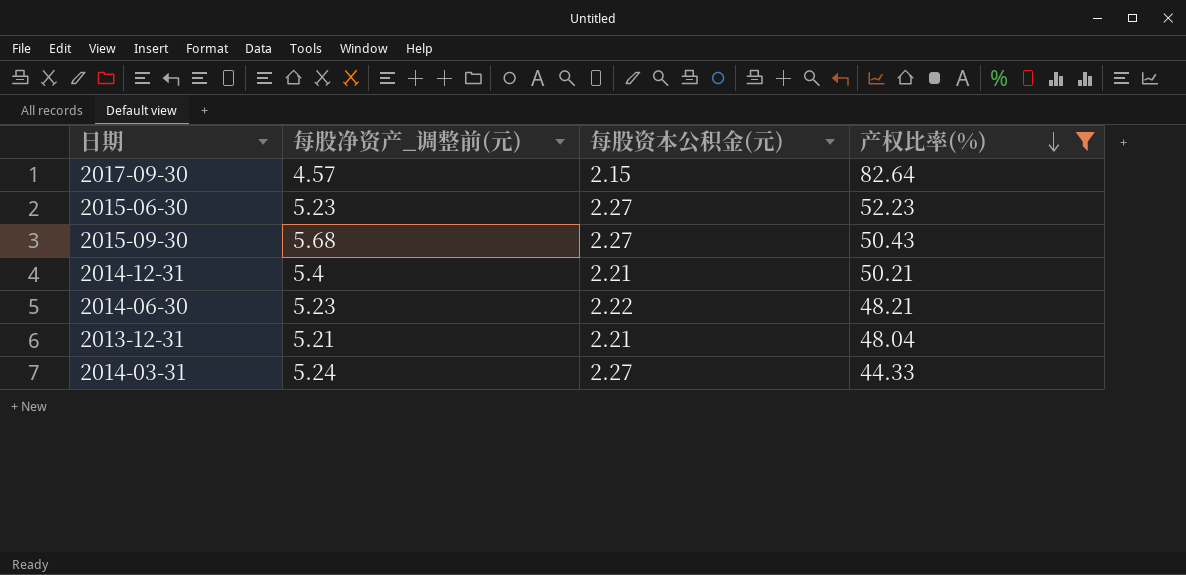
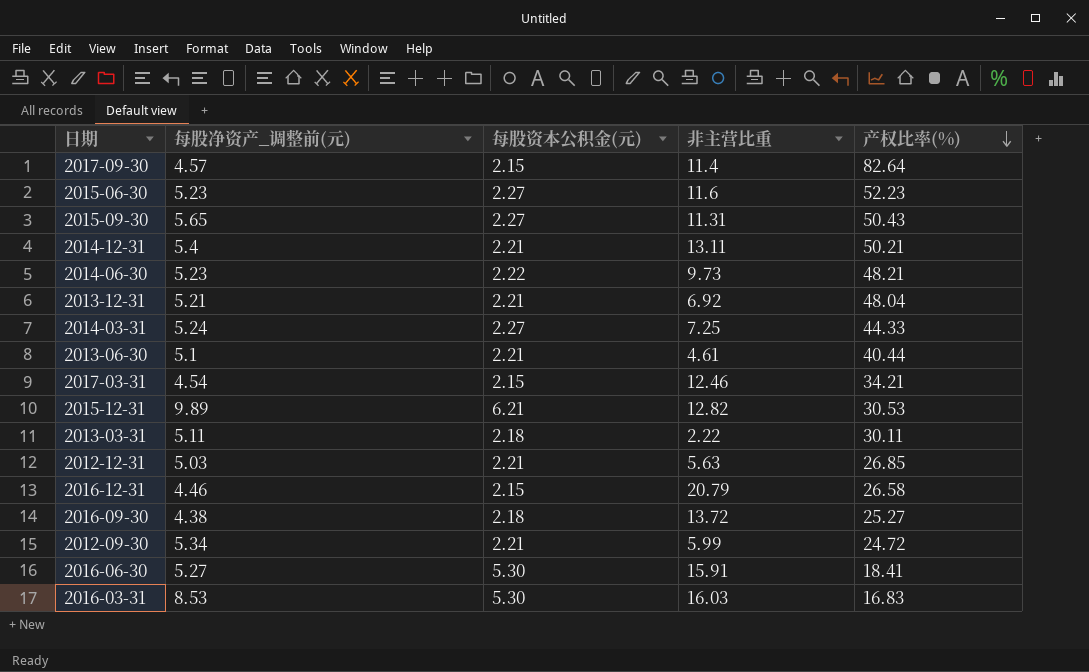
filter: 产权比率(%) >= 44.33 -> none
column 非主营比重 | position: none -> 4
2015-09-30 | 每股净资产_调整前(元): 5.68 -> 5.65

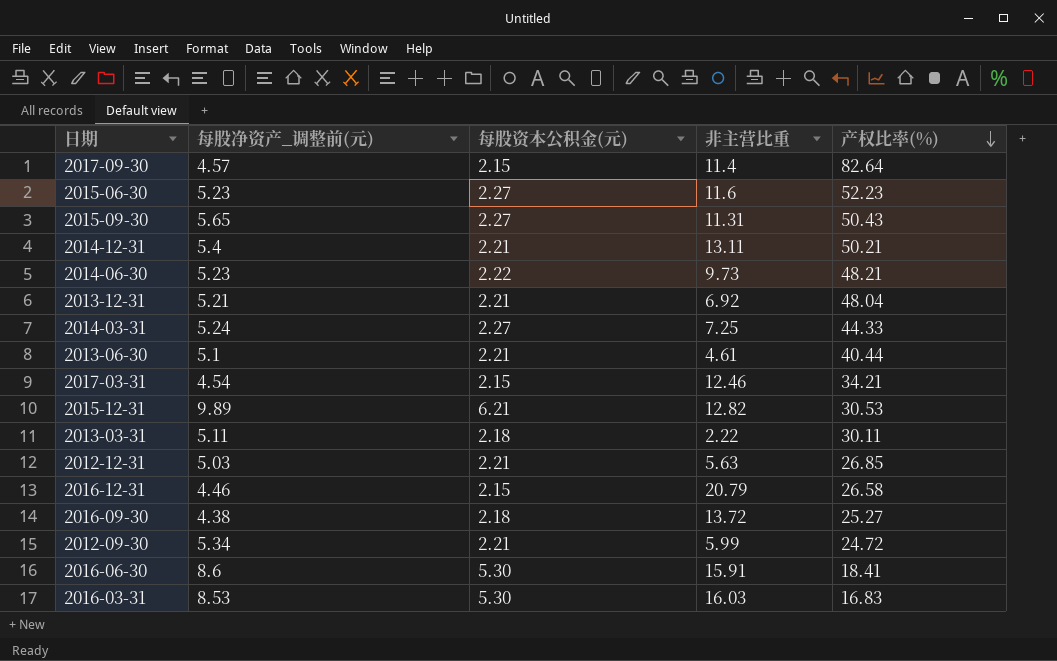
2016-06-30 | 每股净资产_调整前(元): 5.27 -> 8.6

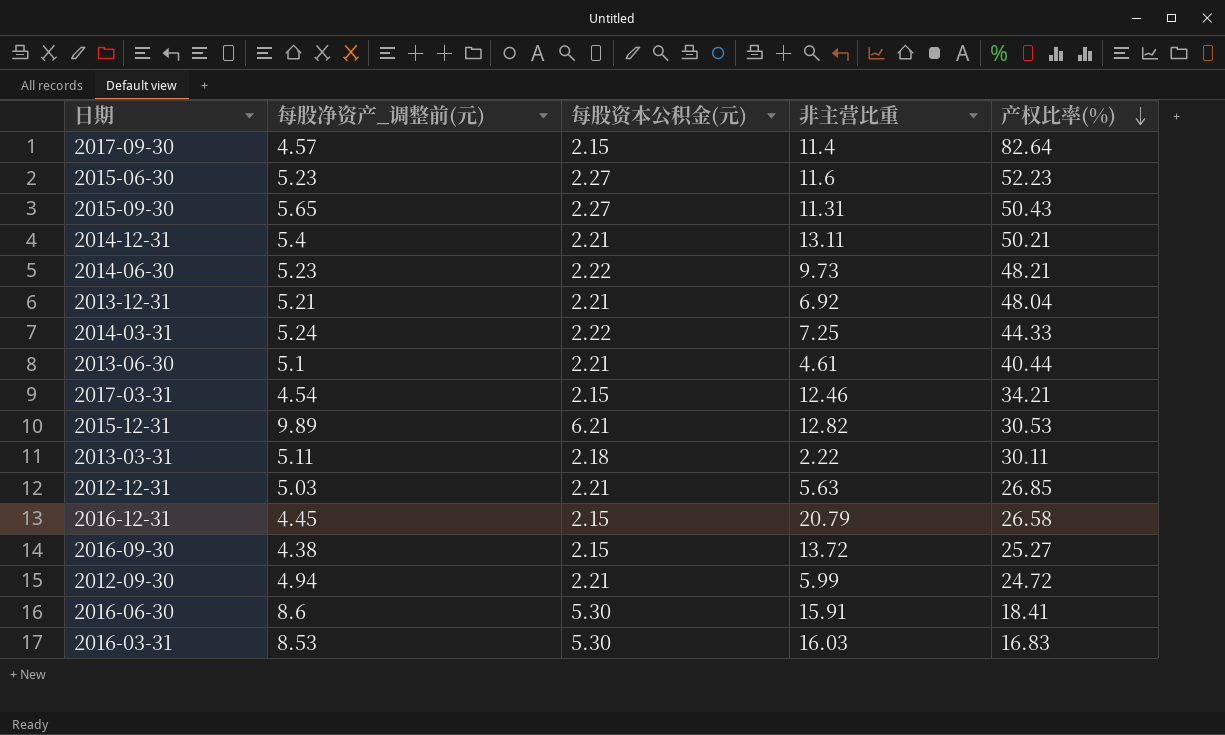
2014-03-31 | 每股资本公积金(元): 2.27 -> 2.22
2016-12-31 | 每股净资产_调整前(元): 4.46 -> 4.45
2016-09-30 | 每股资本公积金(元): 2.18 -> 2.15
2012-09-30 | 每股净资产_调整前(元): 5.34 -> 4.94

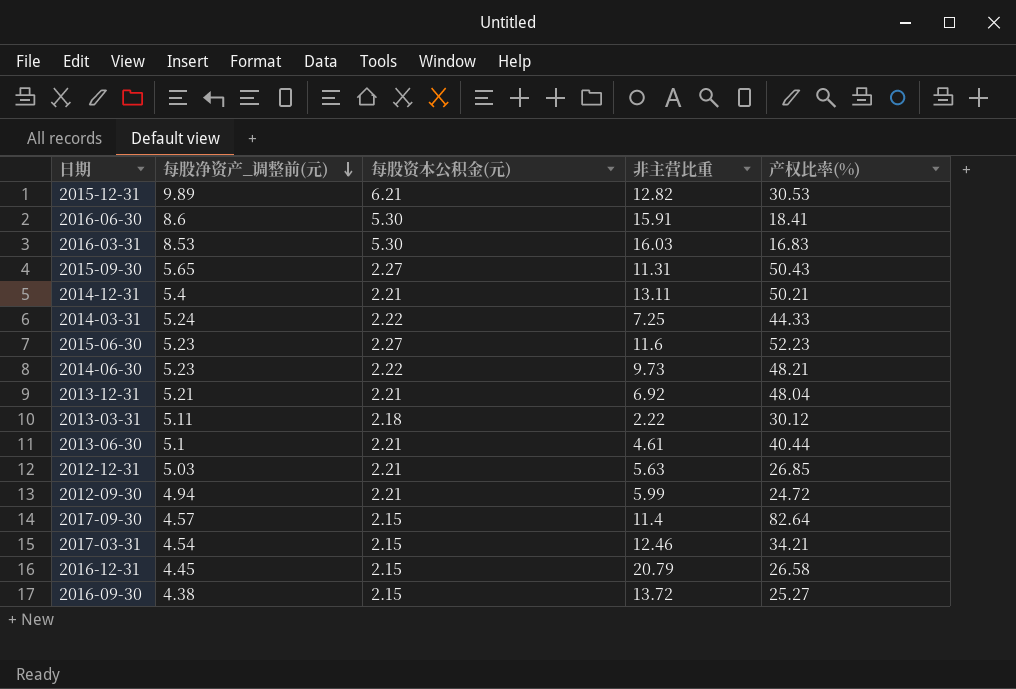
row order: 产权比率(%) descending -> 每股净资产_调整前(元) descending
2013-03-31 | 产权比率(%): 30.11 -> 30.12

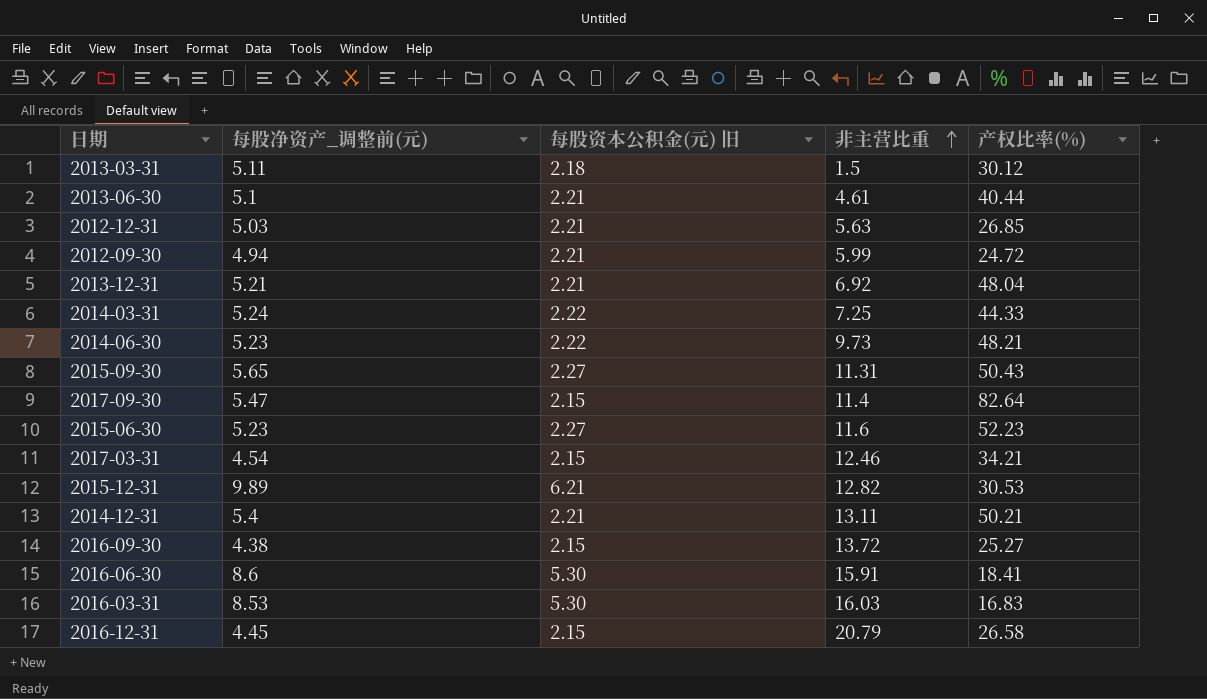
row order: 每股净资产_调整前(元) descending -> 非主营比重 ascending
column name: 每股资本公积金(元) -> 每股资本公积金(元) 旧
2013-03-31 | 非主营比重: 2.22 -> 1.5
2017-09-30 | 每股净资产_调整前(元): 4.57 -> 5.47

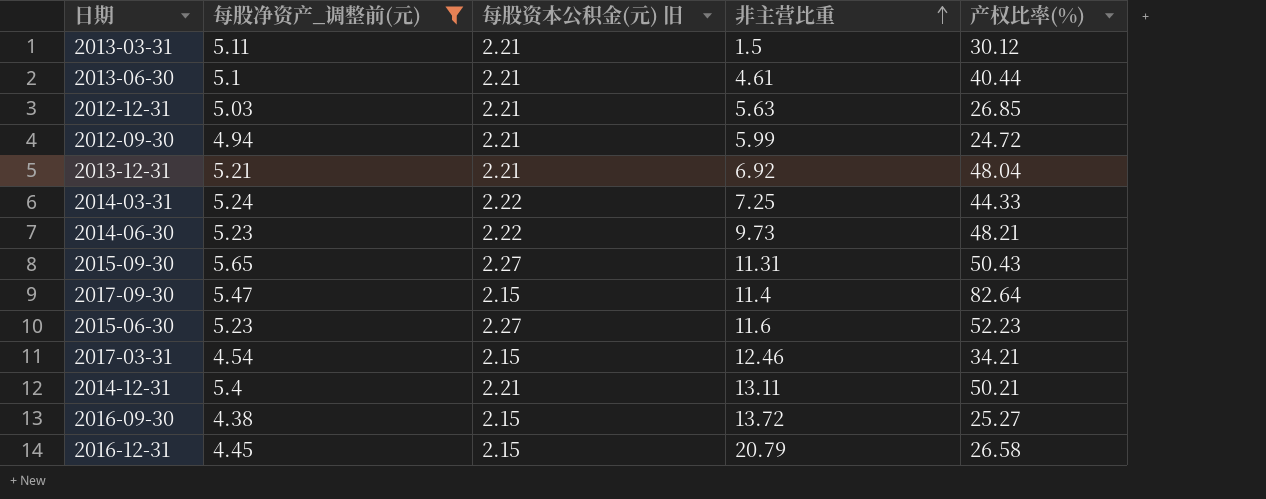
filter: none -> 每股净资产_调整前(元) <= 5.65
2013-03-31 | 每股资本公积金(元) 旧: 2.18 -> 2.21

